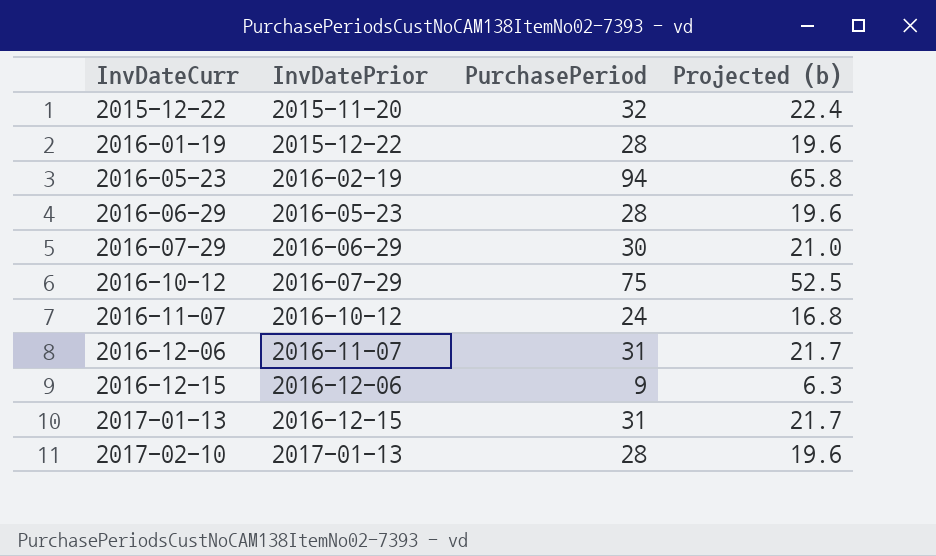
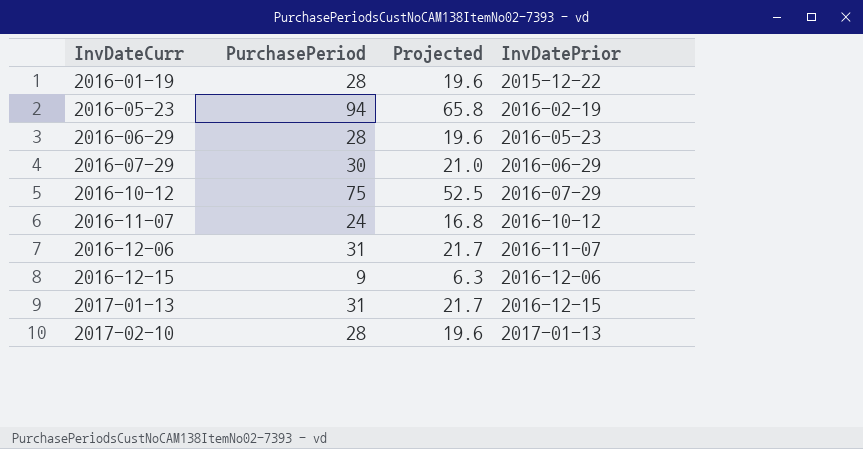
column name: Projected (b) -> Projected
column InvDatePrior | position: 2 -> 4
row 2015-12-22: 2015-11-20 | 32 | 22.4 -> none

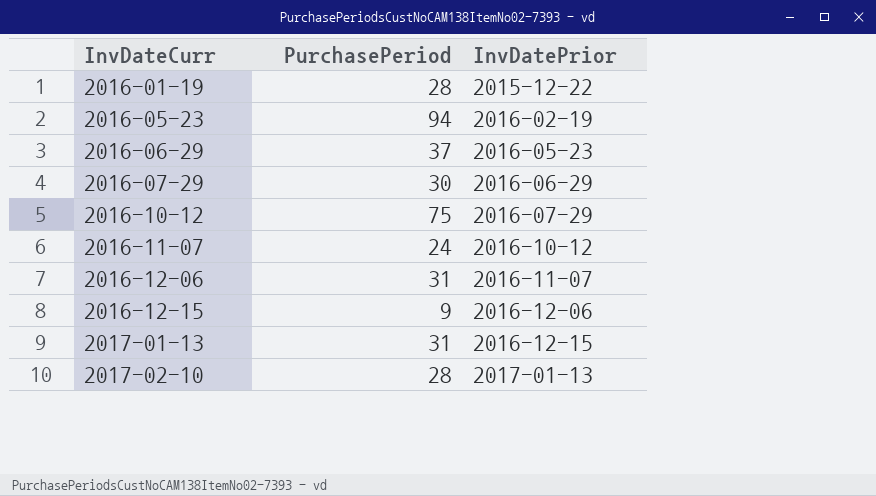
column Projected | formula: [PurchasePeriod] * 0.7 -> none
2016-06-29 | PurchasePeriod: 28 -> 37

